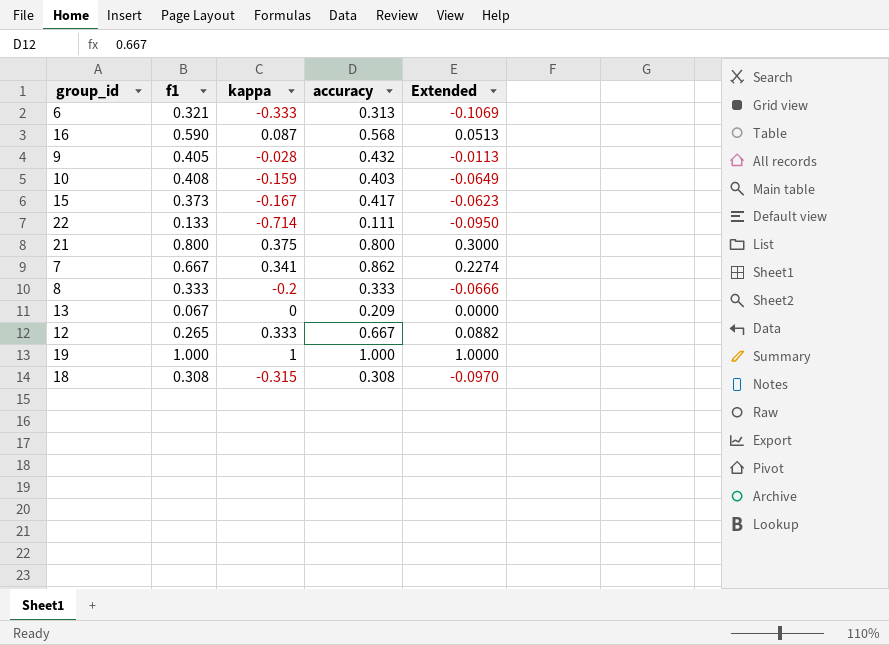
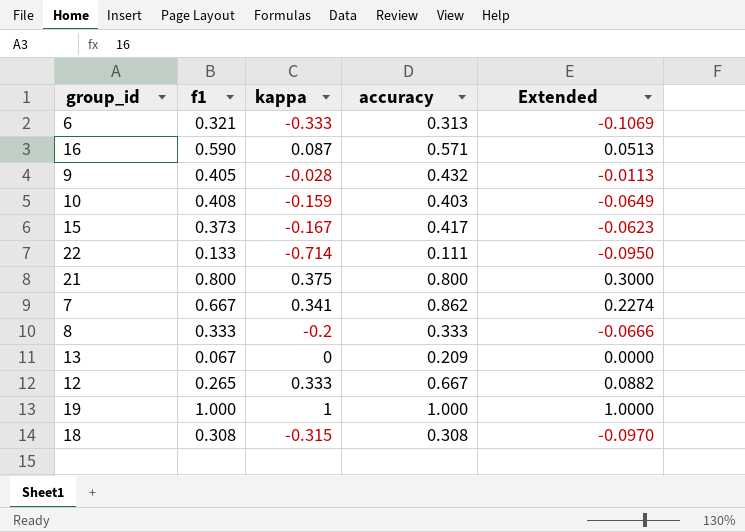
16 | accuracy: 0.568 -> 0.571

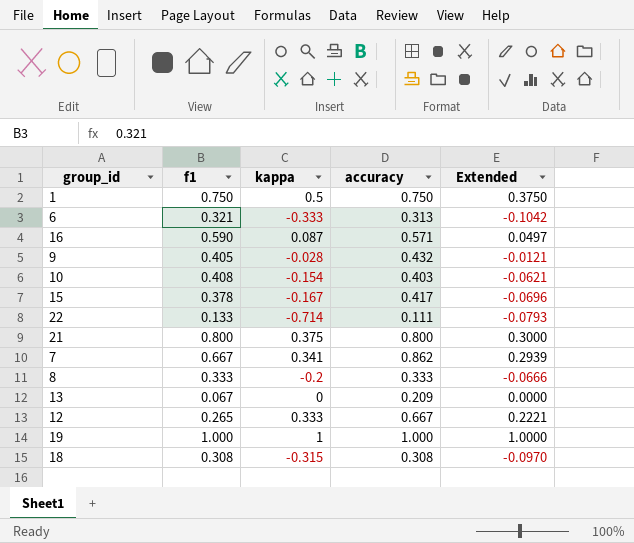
column Extended | formula: [f1] * [kappa] -> [kappa] * [accuracy]
row 1: none -> 0.750 | 0.5 | 0.750 | 0.3750
10 | kappa: -0.159 -> -0.154
15 | f1: 0.373 -> 0.378

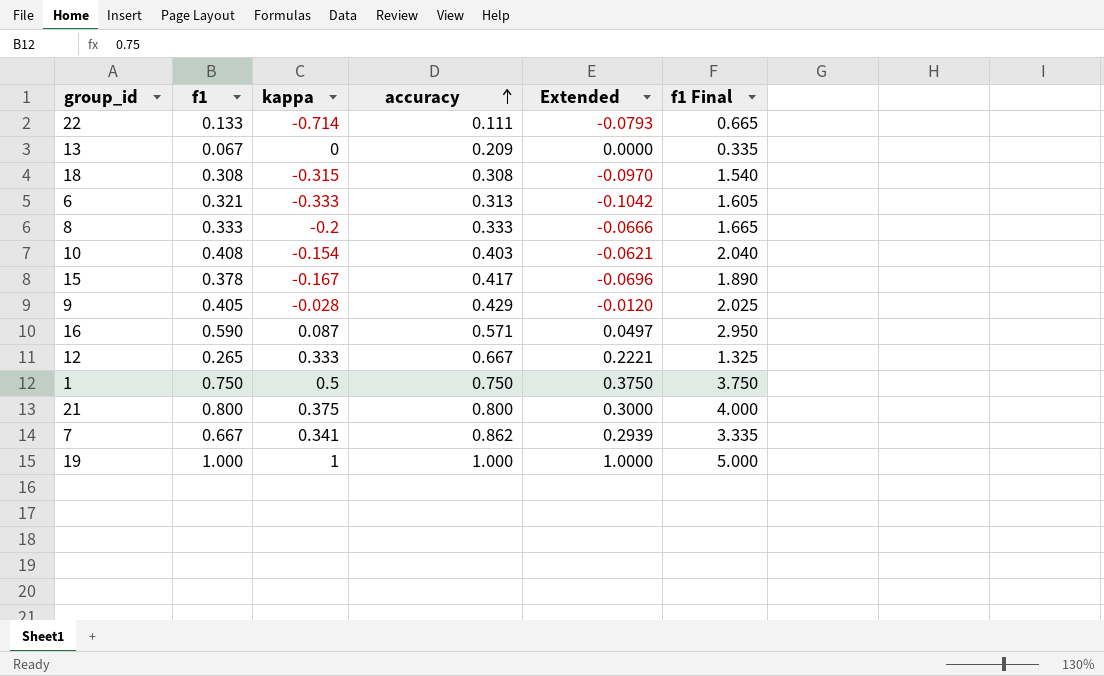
row order: none -> accuracy ascending
column f1 Final | formula: none -> [f1] * 5
9 | accuracy: 0.432 -> 0.429
9 | Extended: -0.0121 -> -0.0120

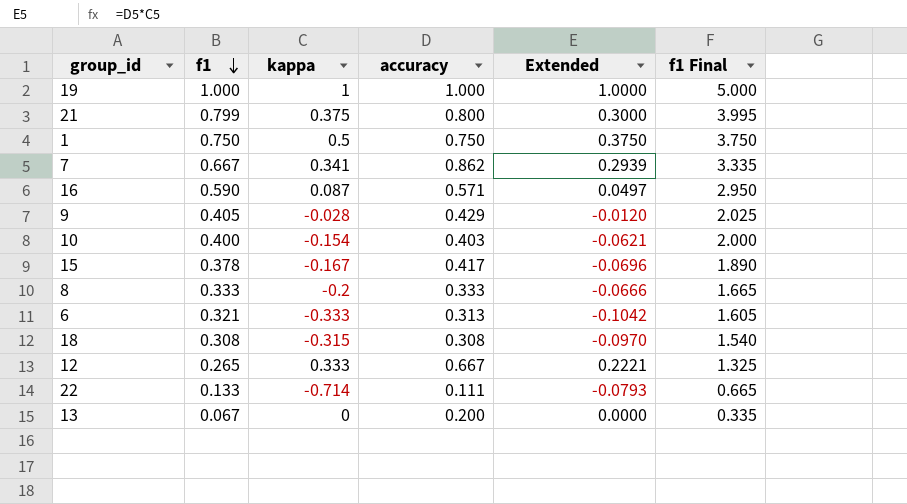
row order: accuracy ascending -> f1 descending
21 | f1: 0.800 -> 0.799
21 | f1 Final: 4.000 -> 3.995
10 | f1: 0.408 -> 0.400
10 | f1 Final: 2.040 -> 2.000
13 | accuracy: 0.209 -> 0.200

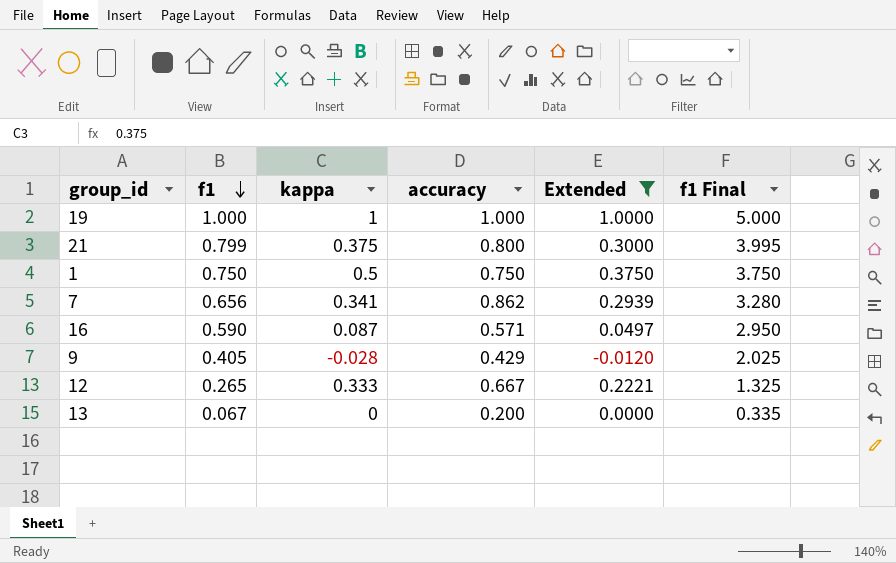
filter: none -> Extended >= -0.0120
7 | f1: 0.667 -> 0.656
7 | f1 Final: 3.335 -> 3.280

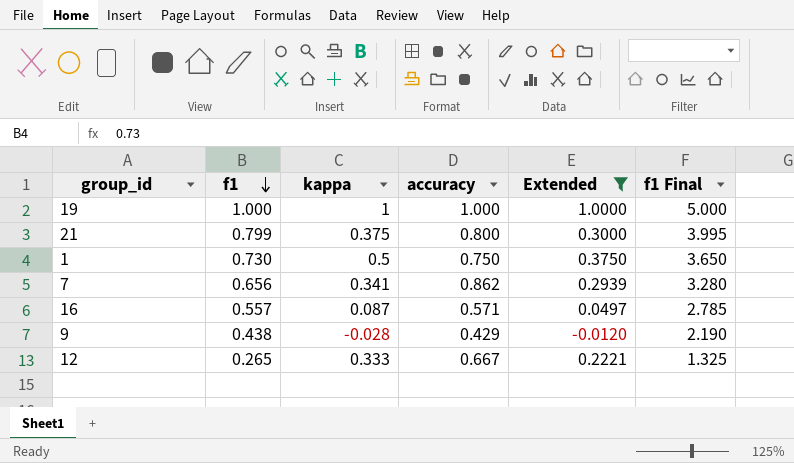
row 13: 0.067 | 0 | 0.200 | 0.0000 | 0.335 -> none
1 | f1: 0.750 -> 0.730
1 | f1 Final: 3.750 -> 3.650
16 | f1: 0.590 -> 0.557
16 | f1 Final: 2.950 -> 2.785
9 | f1: 0.405 -> 0.438
9 | f1 Final: 2.025 -> 2.190

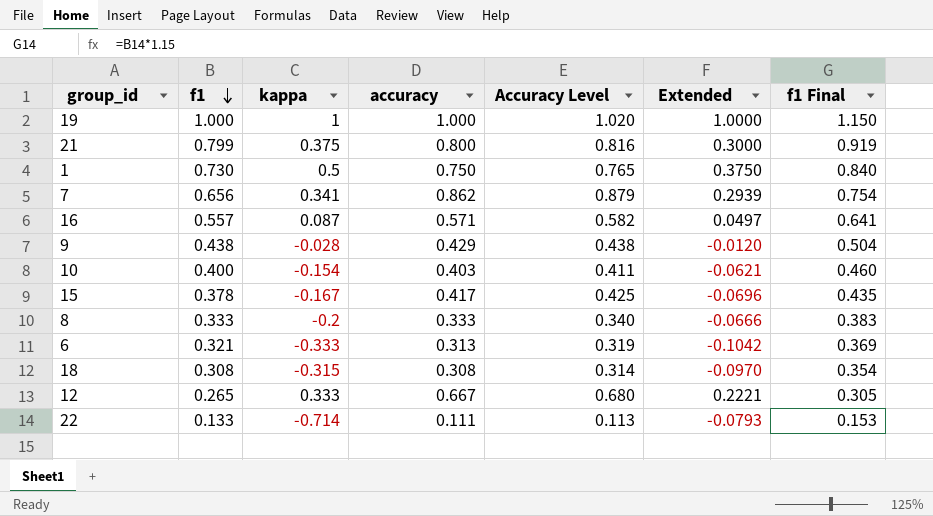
filter: Extended >= -0.0120 -> none
column Accuracy Level | formula: none -> [accuracy] * 1.02
column f1 Final | formula: [f1] * 5 -> [f1] * 1.15

